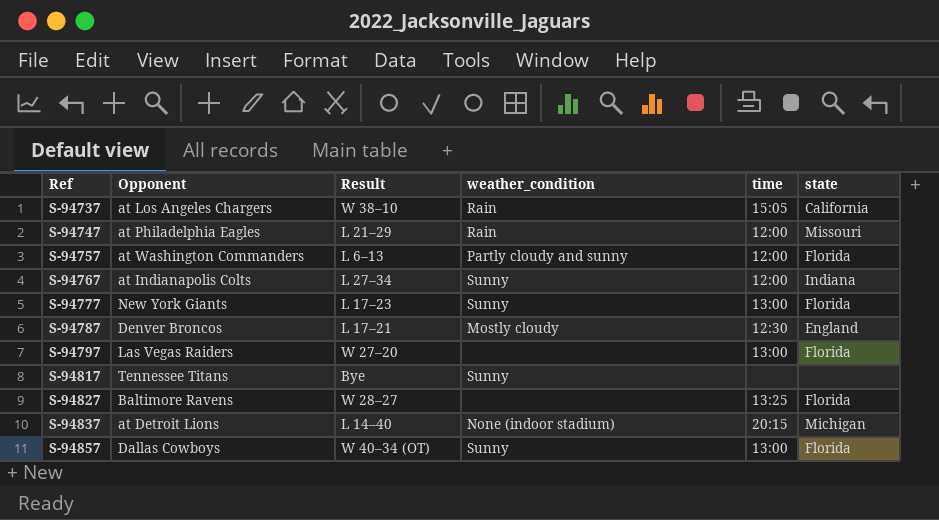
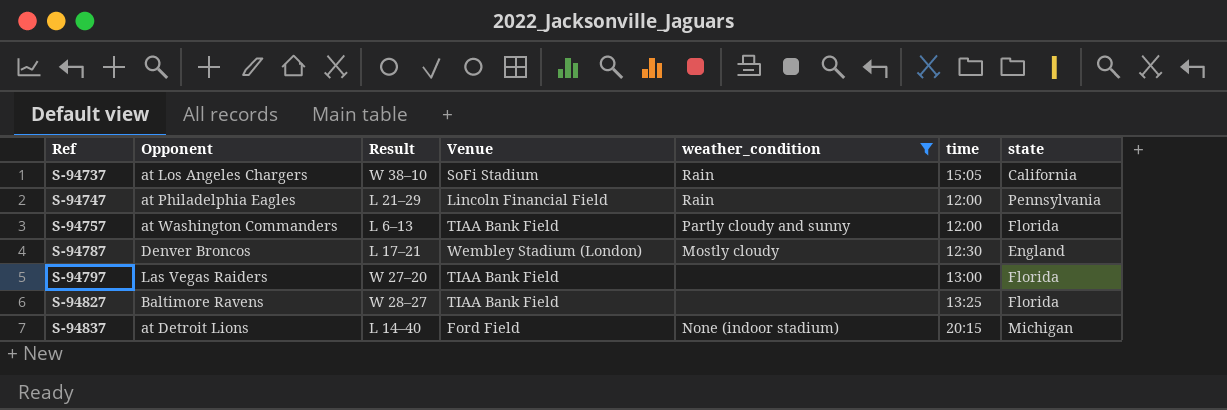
filter: none -> weather_condition != Sunny
column Venue | position: none -> 4
S-94747 | state: Missouri -> Pennsylvania

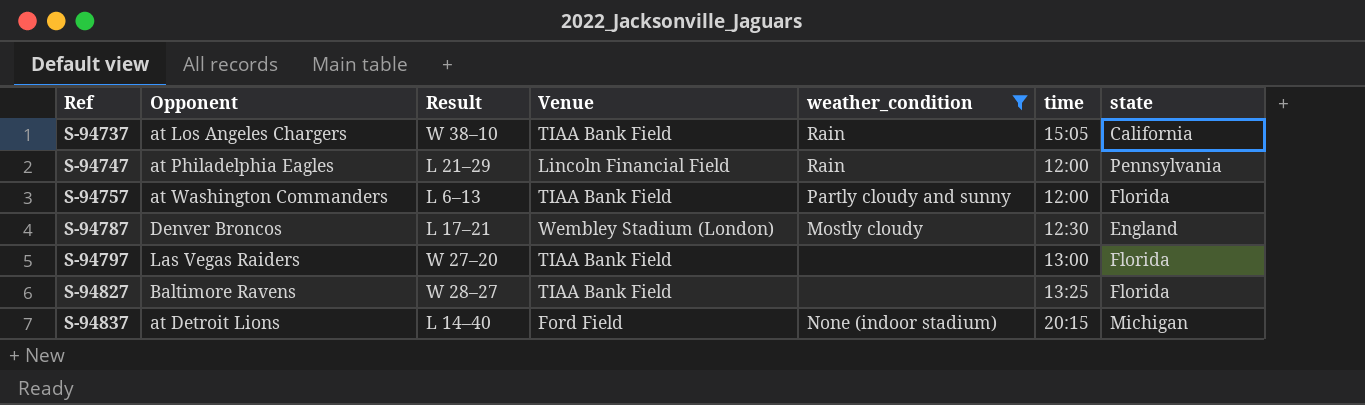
S-94737 | Venue: SoFi Stadium -> TIAA Bank Field

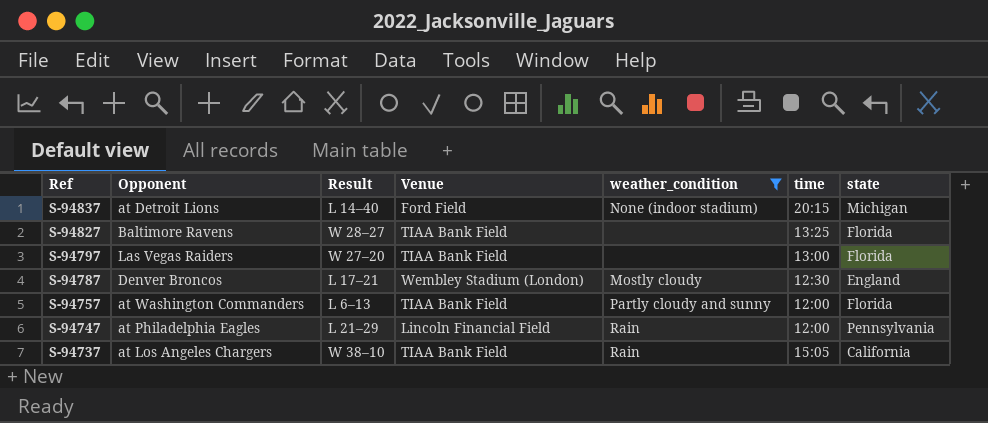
row order: Ref ascending -> Ref descending

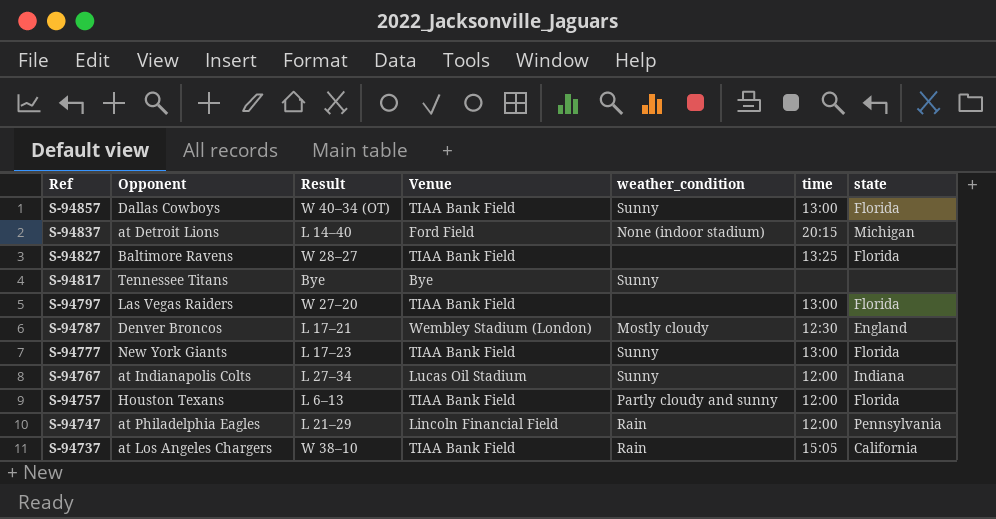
filter: weather_condition != Sunny -> none
S-94757 | Opponent: at Washington Commanders -> Houston Texans

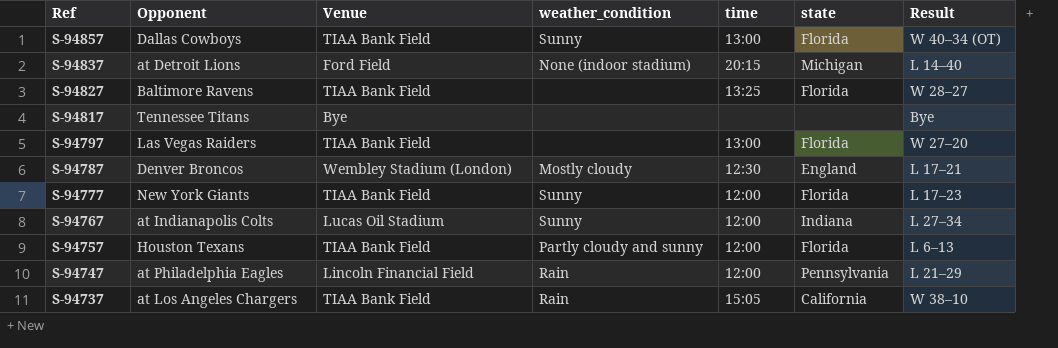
column Result | position: 3 -> 7
S-94817 | weather_condition: Sunny -> none
S-94777 | time: 13:00 -> 12:00

